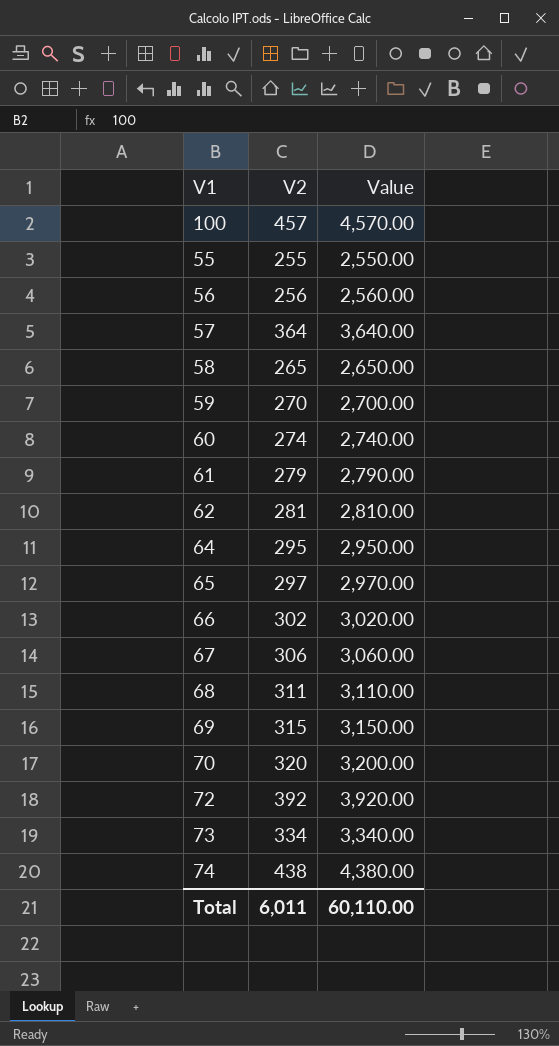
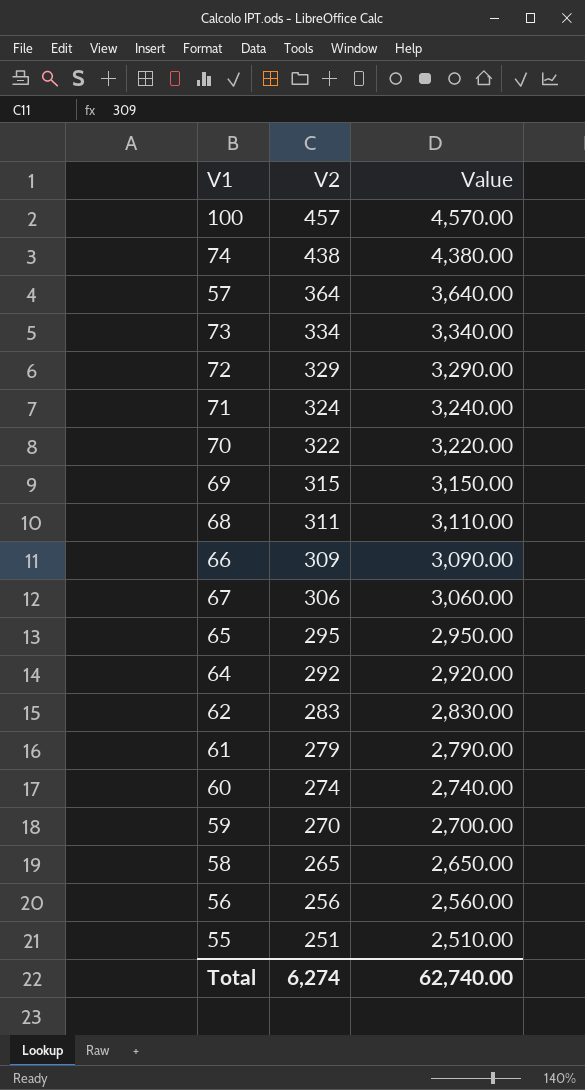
row order: none -> V2 descending
72 | V2: 392 -> 329
72 | Value: 3,920.00 -> 3,290.00
row 71: none -> 324 | 3,240.00
70 | V2: 320 -> 322
70 | Value: 3,200.00 -> 3,220.00
66 | V2: 302 -> 309
66 | Value: 3,020.00 -> 3,090.00
65 | V2: 297 -> 295
65 | Value: 2,970.00 -> 2,950.00
64 | V2: 295 -> 292
64 | Value: 2,950.00 -> 2,920.00
62 | V2: 281 -> 283
62 | Value: 2,810.00 -> 2,830.00
55 | V2: 255 -> 251
55 | Value: 2,550.00 -> 2,510.00
Total | V2: 6,011 -> 6,274
Total | Value: 60,110.00 -> 62,740.00

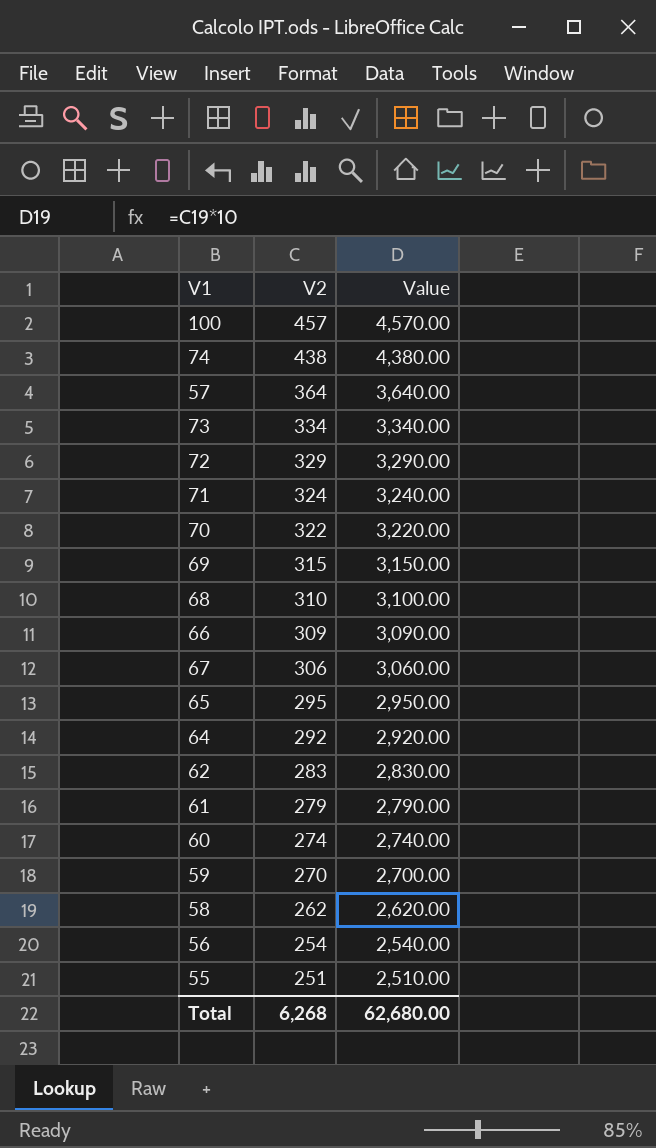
68 | V2: 311 -> 310
68 | Value: 3,110.00 -> 3,100.00
58 | V2: 265 -> 262
58 | Value: 2,650.00 -> 2,620.00
56 | V2: 256 -> 254
56 | Value: 2,560.00 -> 2,540.00
Total | V2: 6,274 -> 6,268
Total | Value: 62,740.00 -> 62,680.00

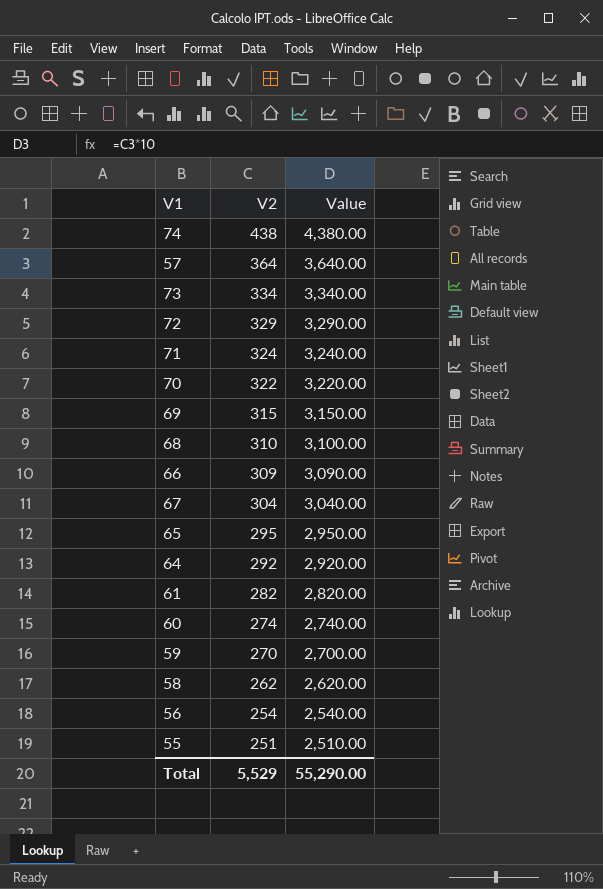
row 100: 457 | 4,570.00 -> none
row 62: 283 | 2,830.00 -> none
67 | V2: 306 -> 304
67 | Value: 3,060.00 -> 3,040.00
61 | V2: 279 -> 282
61 | Value: 2,790.00 -> 2,820.00
Total | V2: 6,268 -> 5,529
Total | Value: 62,680.00 -> 55,290.00

